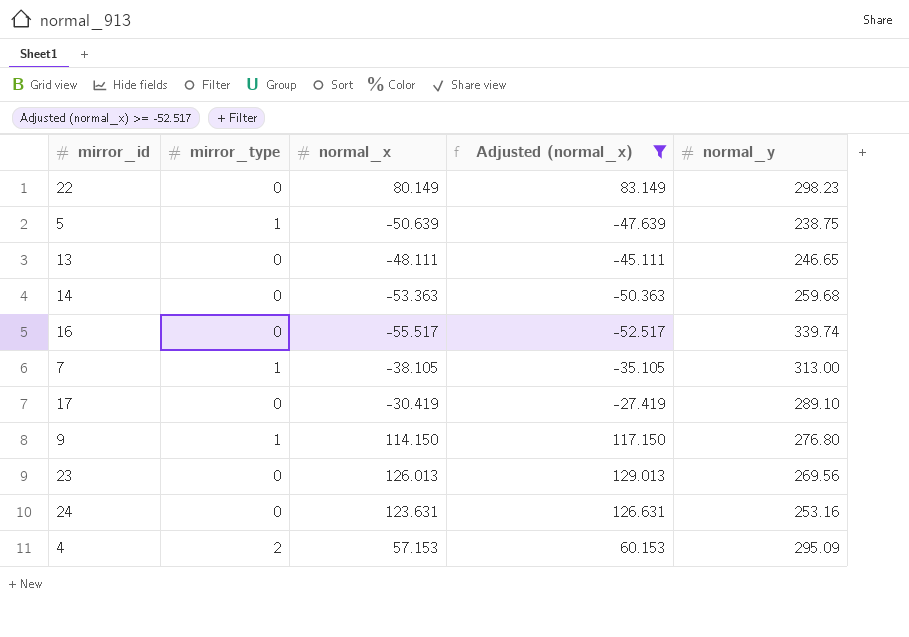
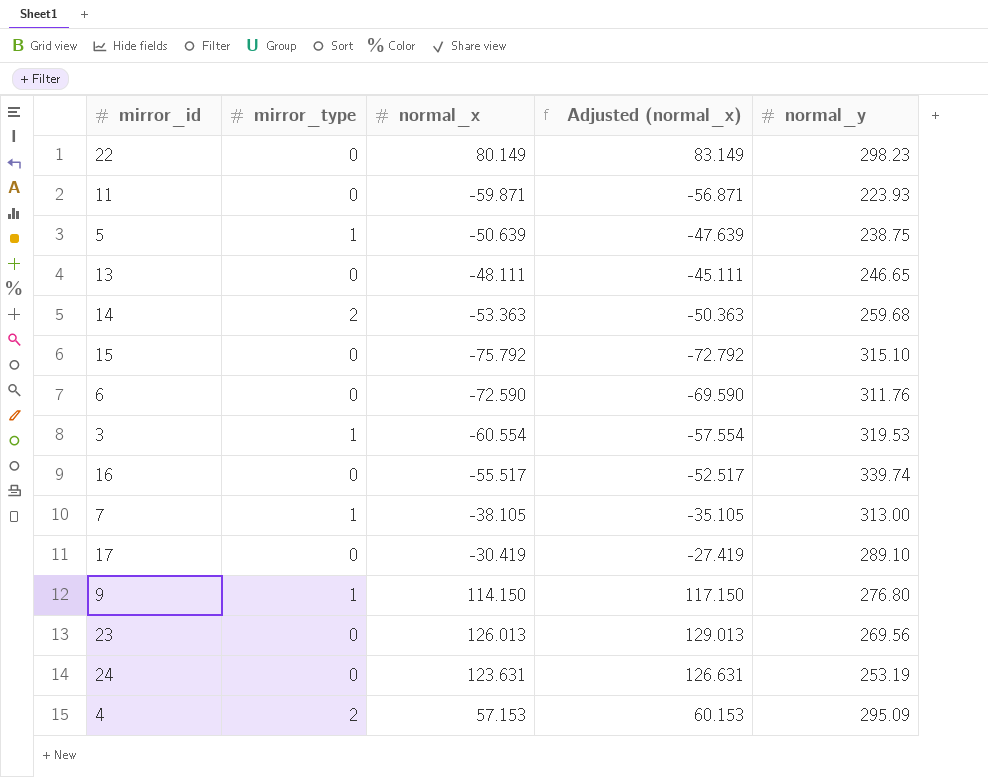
filter: Adjusted (normal_x) >= -52.517 -> none
14 | mirror_type: 0 -> 2
24 | normal_y: 253.16 -> 253.19

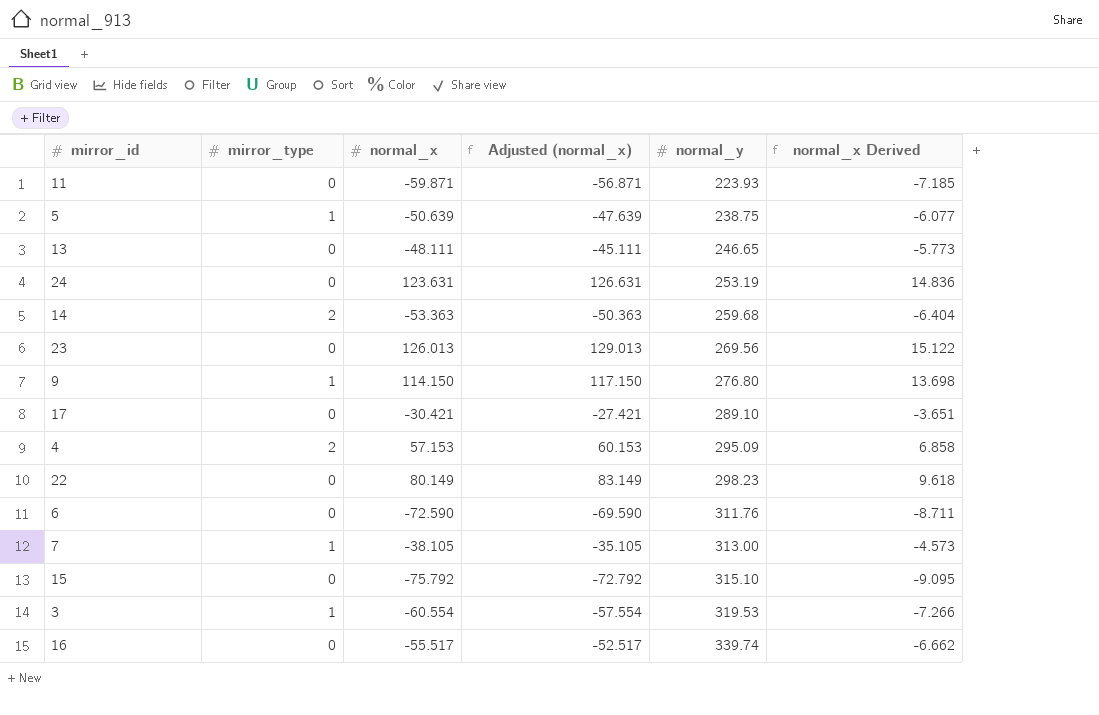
row order: none -> normal_y ascending
column normal_x Derived | formula: none -> [normal_x] * 0.12
17 | normal_x: -30.419 -> -30.421
17 | Adjusted (normal_x): -27.419 -> -27.421

